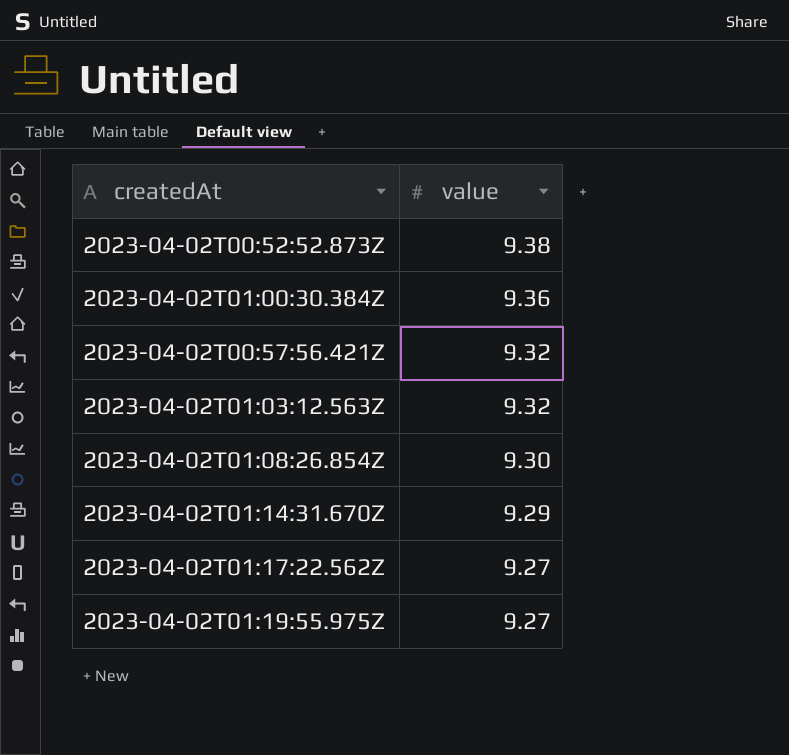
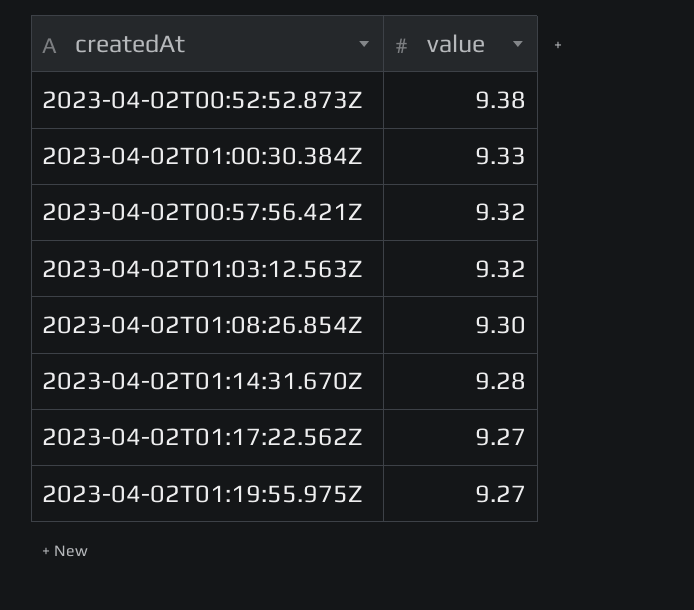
2023-04-02T01:00:30.384Z | value: 9.36 -> 9.33
2023-04-02T01:14:31.670Z | value: 9.29 -> 9.28

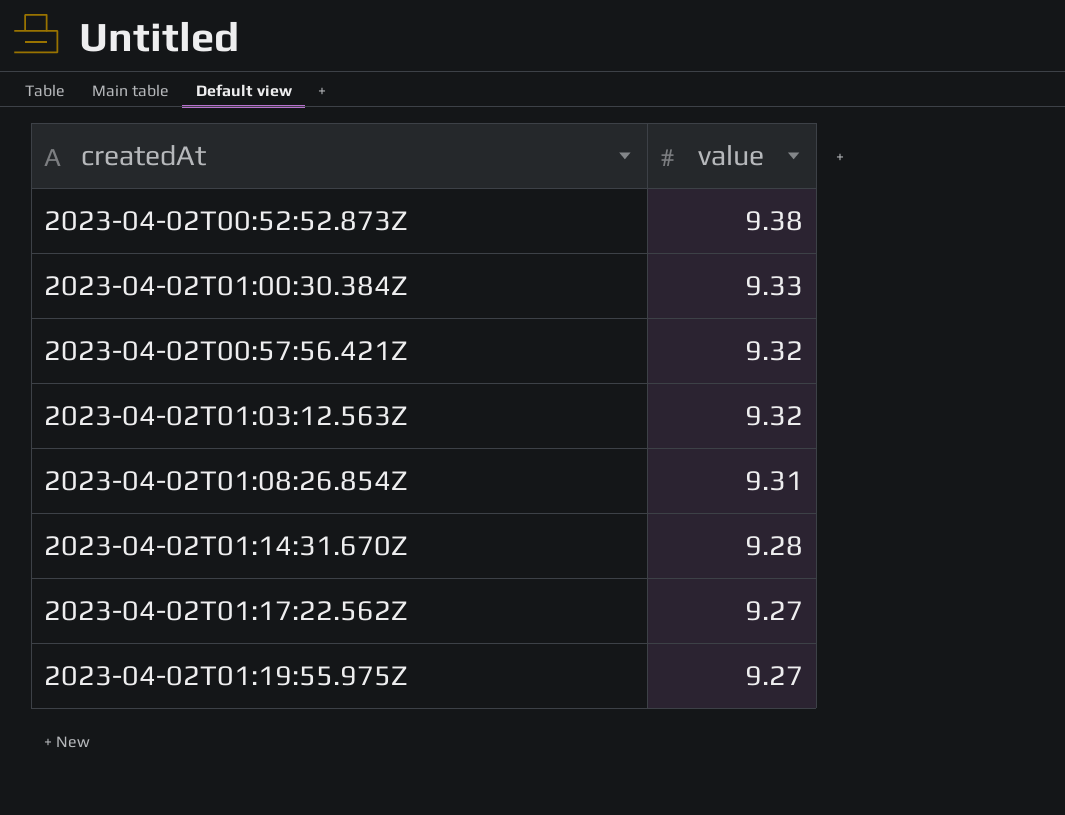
2023-04-02T01:08:26.854Z | value: 9.30 -> 9.31

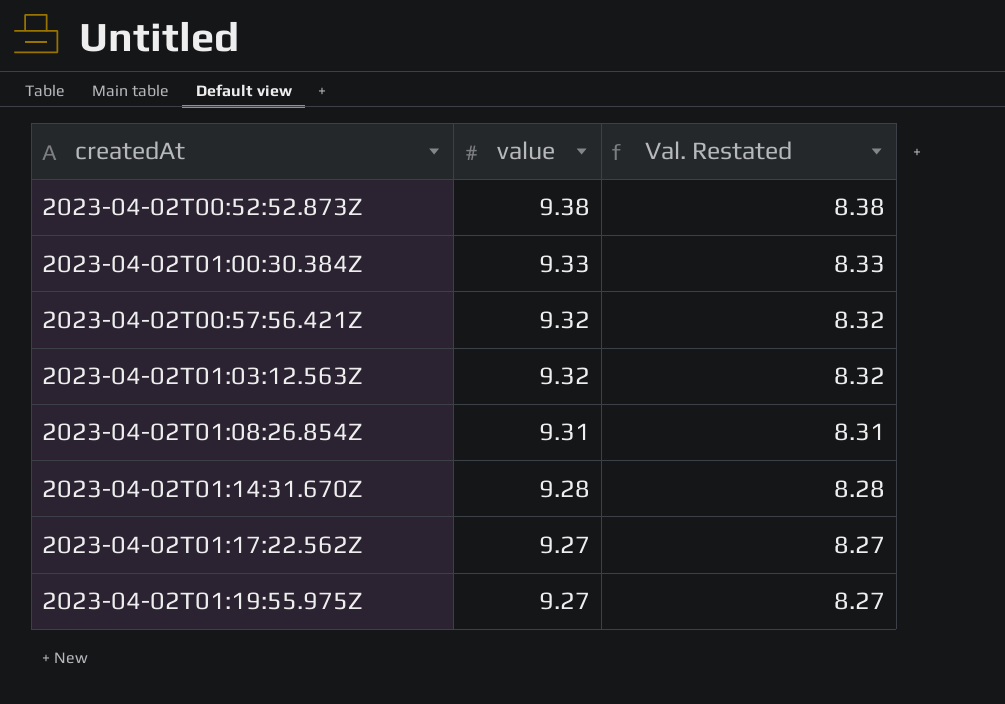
column Val. Restated | formula: none -> [value] - 1

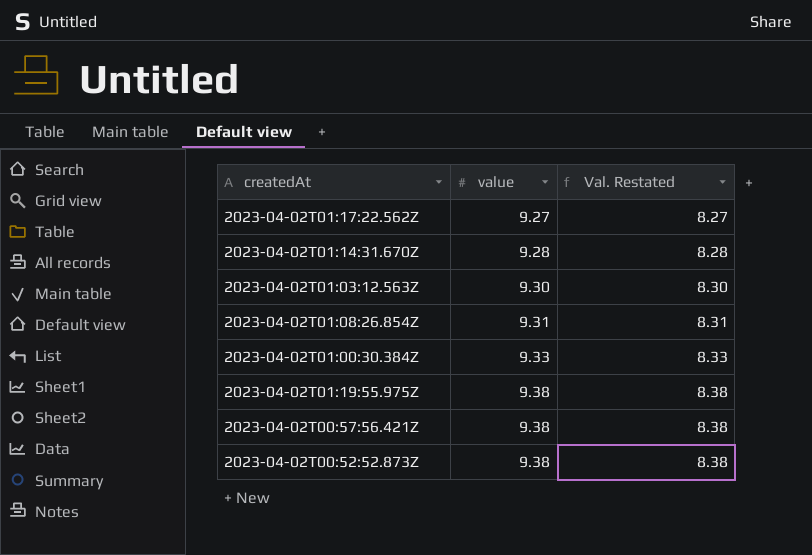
row order: value descending -> value ascending
2023-04-02T01:03:12.563Z | value: 9.32 -> 9.30
2023-04-02T01:03:12.563Z | Val. Restated: 8.32 -> 8.30
2023-04-02T01:19:55.975Z | value: 9.27 -> 9.38
2023-04-02T01:19:55.975Z | Val. Restated: 8.27 -> 8.38
2023-04-02T00:57:56.421Z | value: 9.32 -> 9.38
2023-04-02T00:57:56.421Z | Val. Restated: 8.32 -> 8.38

